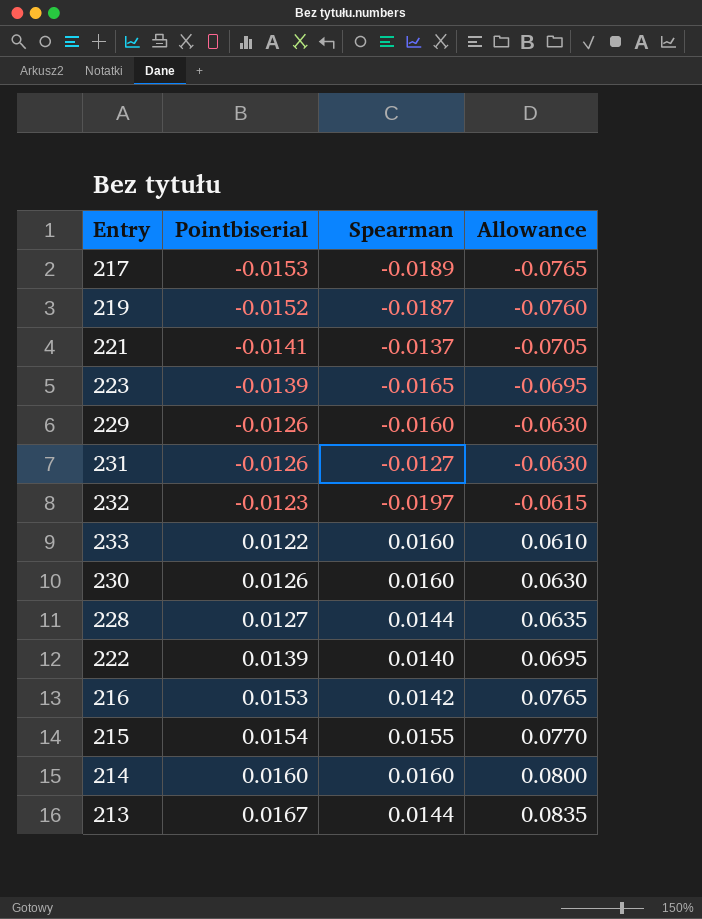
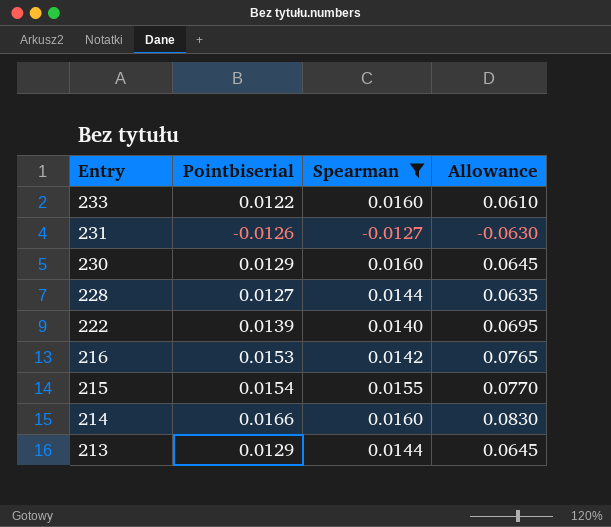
filter: none -> Spearman >= -0.0127
row order: Pointbiserial ascending -> Entry descending
230 | Pointbiserial: 0.0126 -> 0.0129
230 | Allowance: 0.0630 -> 0.0645
214 | Pointbiserial: 0.0160 -> 0.0166
214 | Allowance: 0.0800 -> 0.0830
213 | Pointbiserial: 0.0167 -> 0.0129
213 | Allowance: 0.0835 -> 0.0645

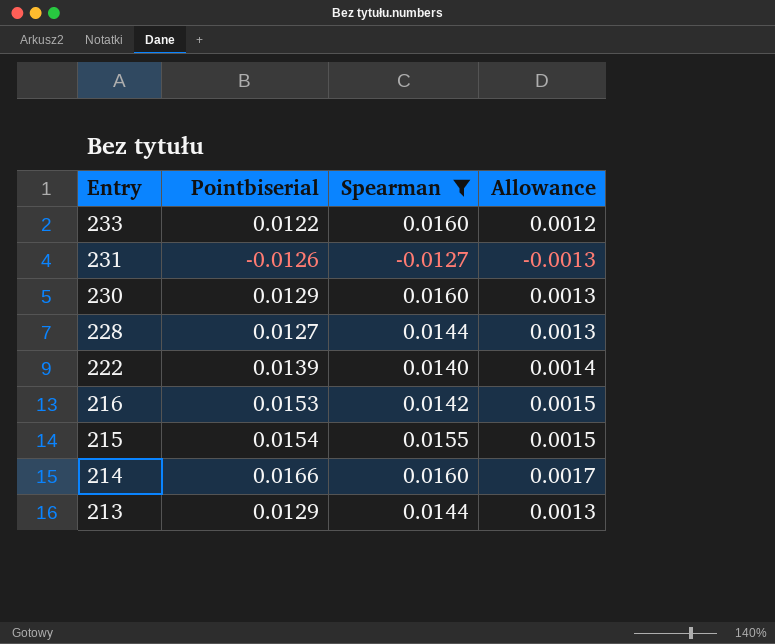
column Allowance | formula: [Pointbiserial] * 5 -> [Pointbiserial] * 0.1

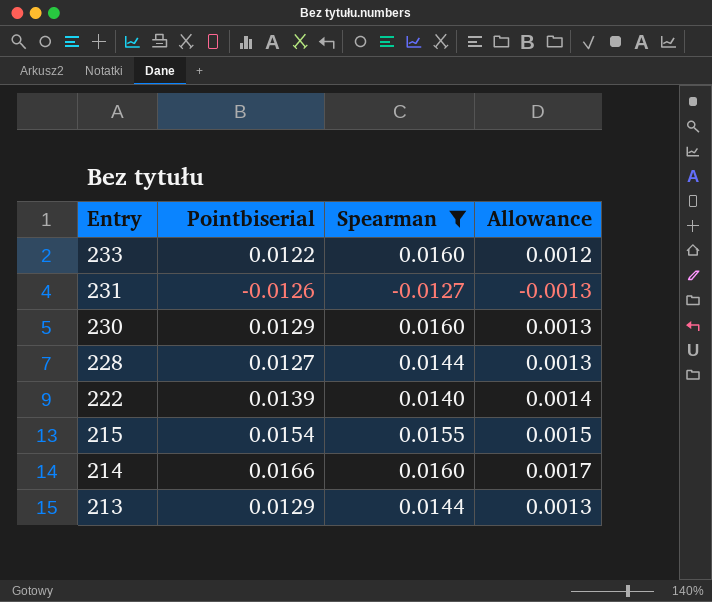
row 216: 0.0153 | 0.0142 | 0.0015 -> none

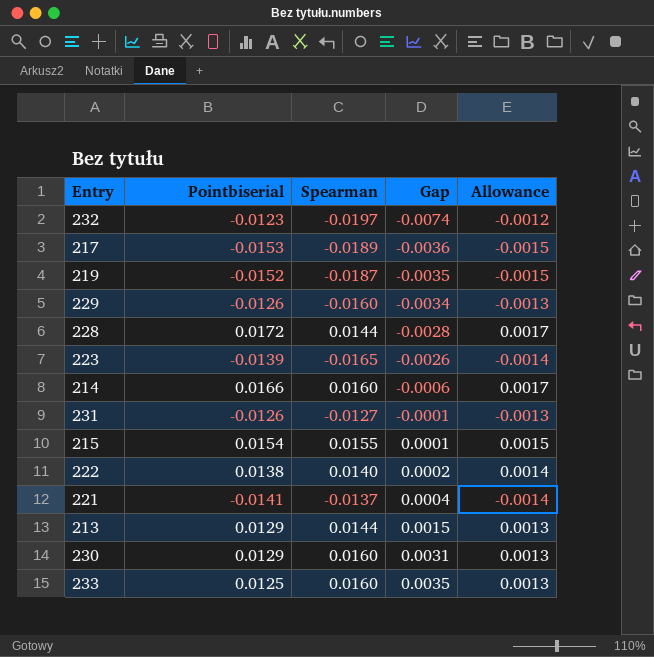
filter: Spearman >= -0.0127 -> none
row order: Entry descending -> Gap ascending
column Gap | formula: none -> [Spearman] - [Pointbiserial]
228 | Pointbiserial: 0.0127 -> 0.0172
228 | Allowance: 0.0013 -> 0.0017
222 | Pointbiserial: 0.0139 -> 0.0138
233 | Pointbiserial: 0.0122 -> 0.0125
233 | Allowance: 0.0012 -> 0.0013

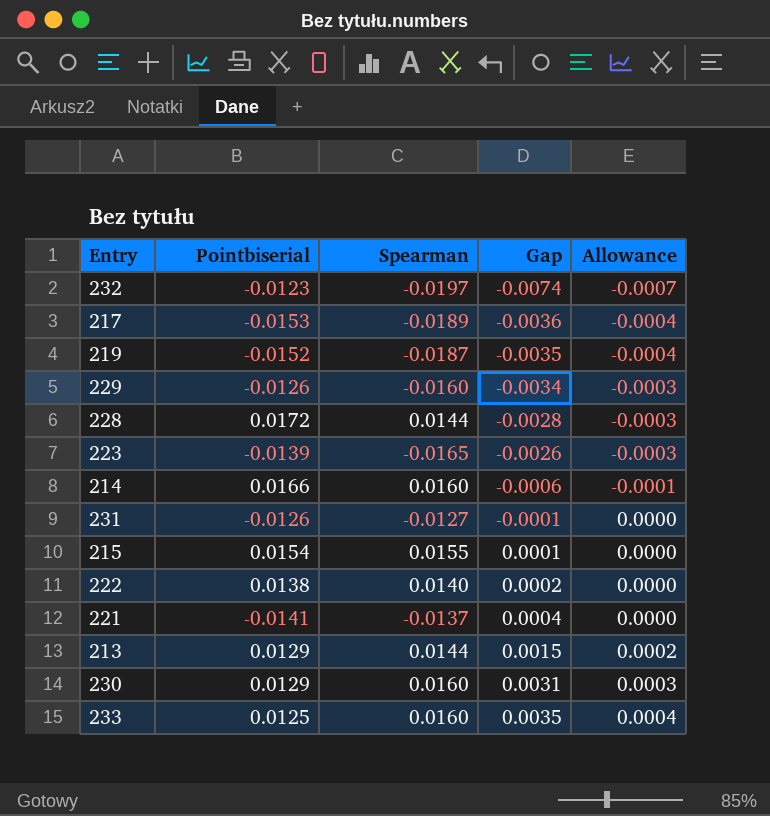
column Allowance | formula: [Pointbiserial] * 0.1 -> [Gap] * 0.1

